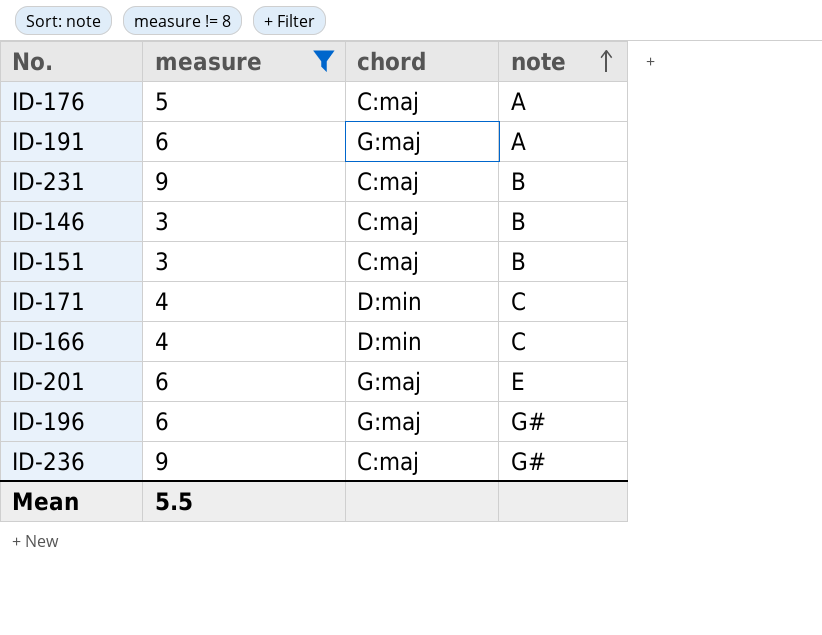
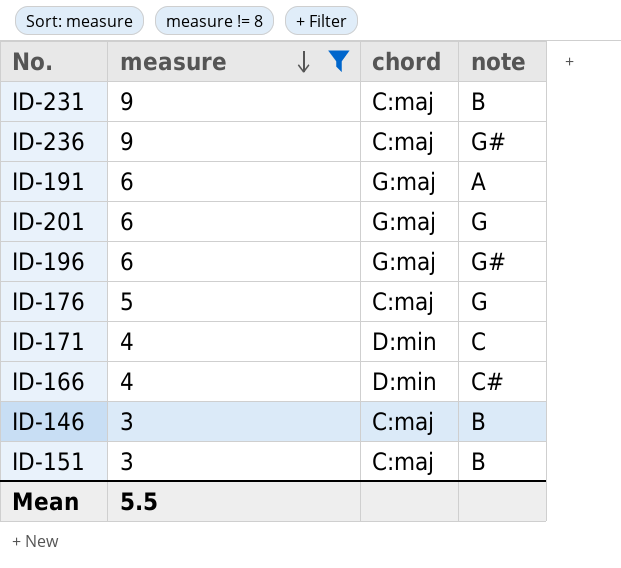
row order: note ascending -> measure descending
ID-201 | note: E -> G
ID-176 | note: A -> G
ID-166 | note: C -> C#

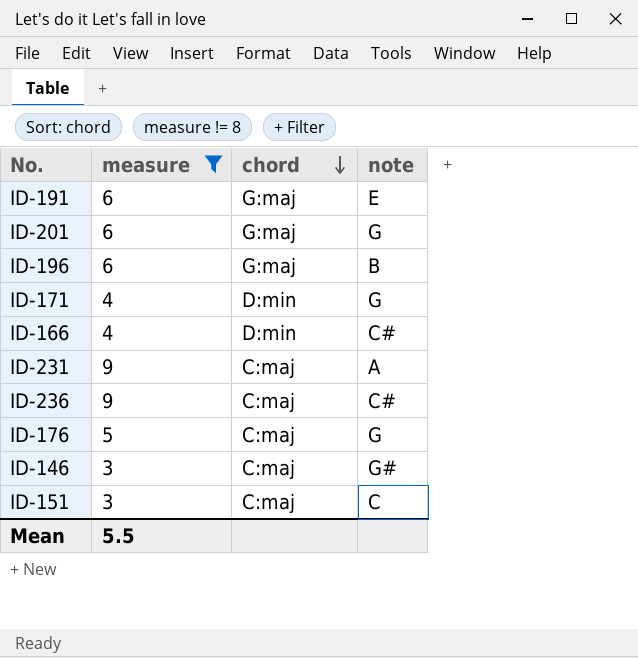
row order: measure descending -> chord descending
ID-191 | note: A -> E
ID-196 | note: G# -> B
ID-171 | note: C -> G
ID-231 | note: B -> A
ID-236 | note: G# -> C#
ID-146 | note: B -> G#
ID-151 | note: B -> C

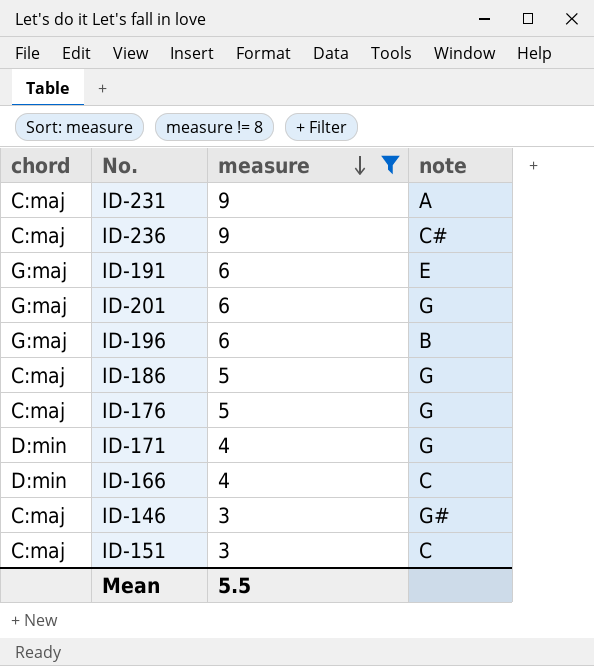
row order: chord descending -> measure descending
column chord | position: 3 -> 1
row ID-186: none -> C:maj | 5 | G
ID-166 | note: C# -> C

